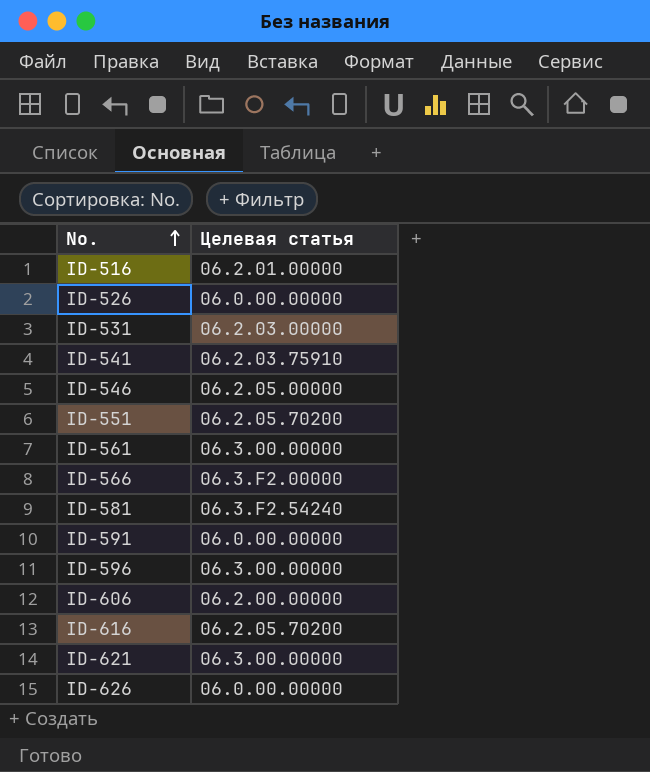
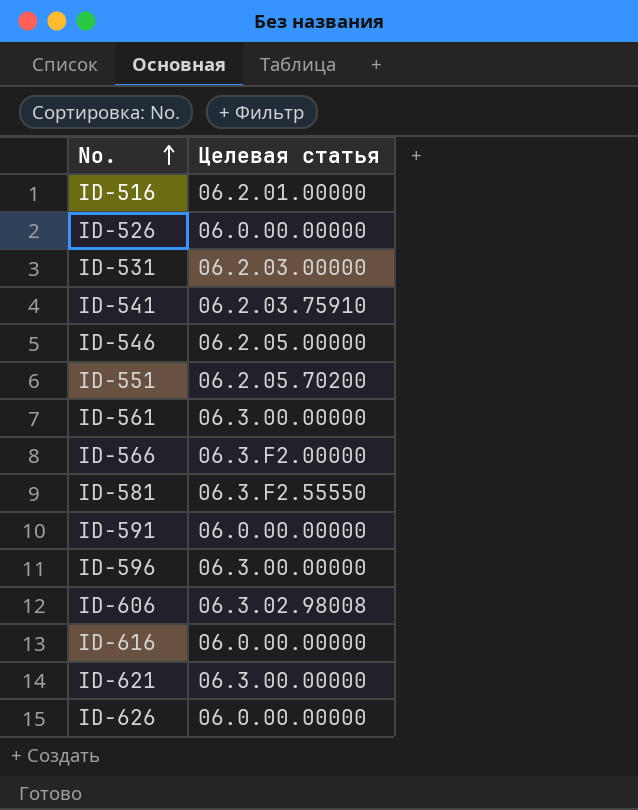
ID-581 | Целевая статья: 06.3.F2.54240 -> 06.3.F2.55550
ID-606 | Целевая статья: 06.2.00.00000 -> 06.3.02.98008
ID-616 | Целевая статья: 06.2.05.70200 -> 06.0.00.00000

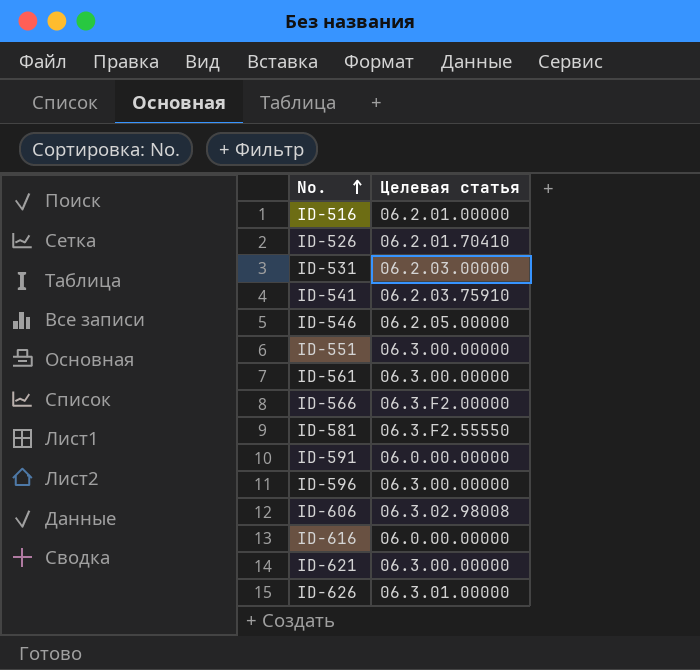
ID-526 | Целевая статья: 06.0.00.00000 -> 06.2.01.70410
ID-551 | Целевая статья: 06.2.05.70200 -> 06.3.00.00000
ID-626 | Целевая статья: 06.0.00.00000 -> 06.3.01.00000

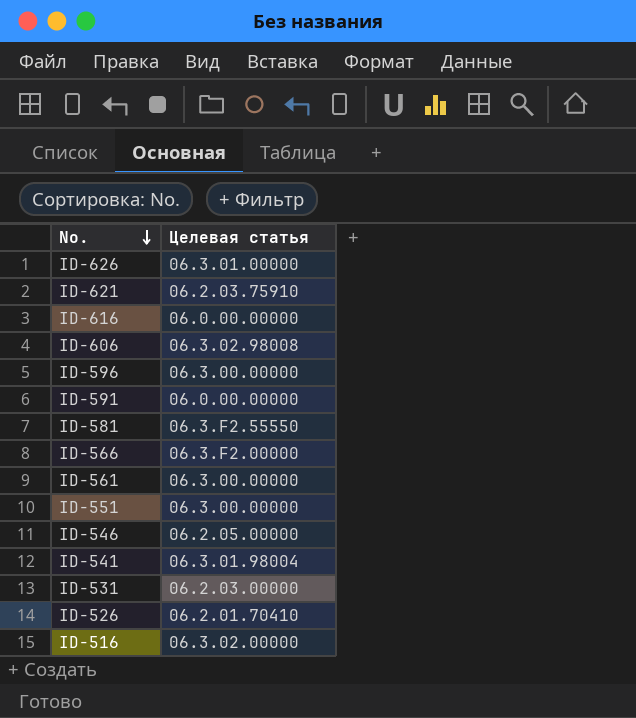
row order: No. ascending -> No. descending
ID-621 | Целевая статья: 06.3.00.00000 -> 06.2.03.75910
ID-541 | Целевая статья: 06.2.03.75910 -> 06.3.01.98004
ID-516 | Целевая статья: 06.2.01.00000 -> 06.3.02.00000

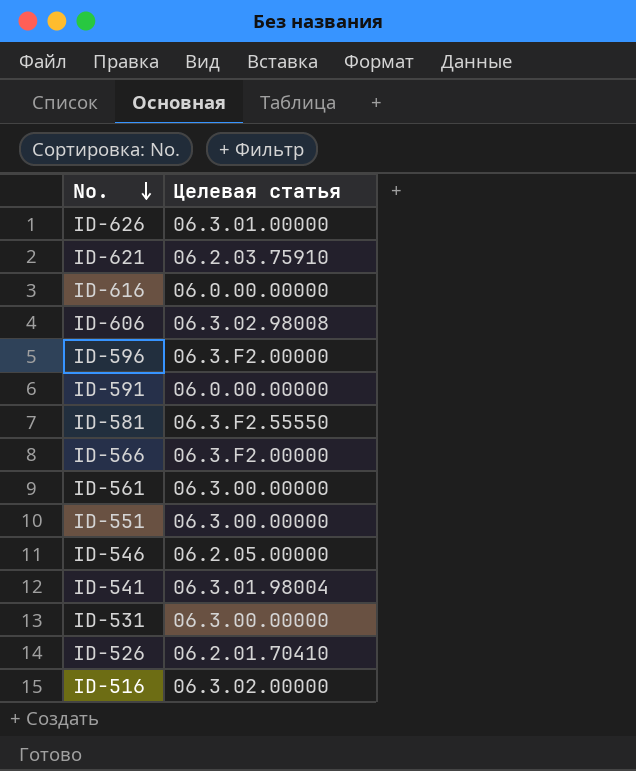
ID-596 | Целевая статья: 06.3.00.00000 -> 06.3.F2.00000
ID-531 | Целевая статья: 06.2.03.00000 -> 06.3.00.00000

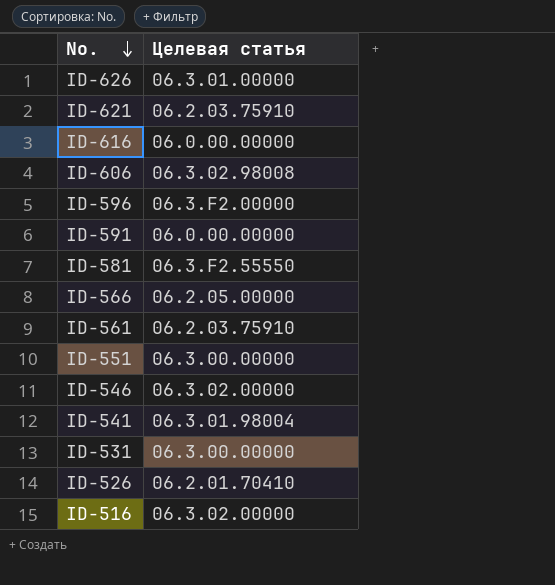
ID-566 | Целевая статья: 06.3.F2.00000 -> 06.2.05.00000
ID-561 | Целевая статья: 06.3.00.00000 -> 06.2.03.75910
ID-546 | Целевая статья: 06.2.05.00000 -> 06.3.02.00000

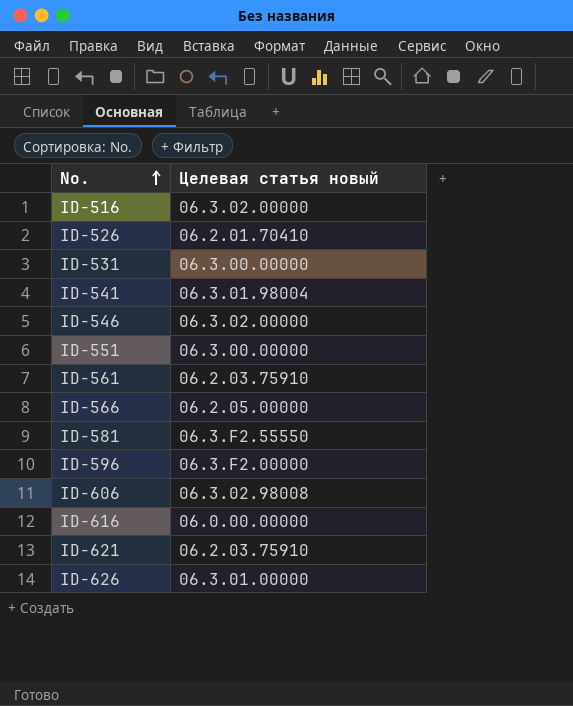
row order: No. descending -> No. ascending
column name: Целевая статья -> Целевая статья новый
row ID-591: 06.0.00.00000 -> none

